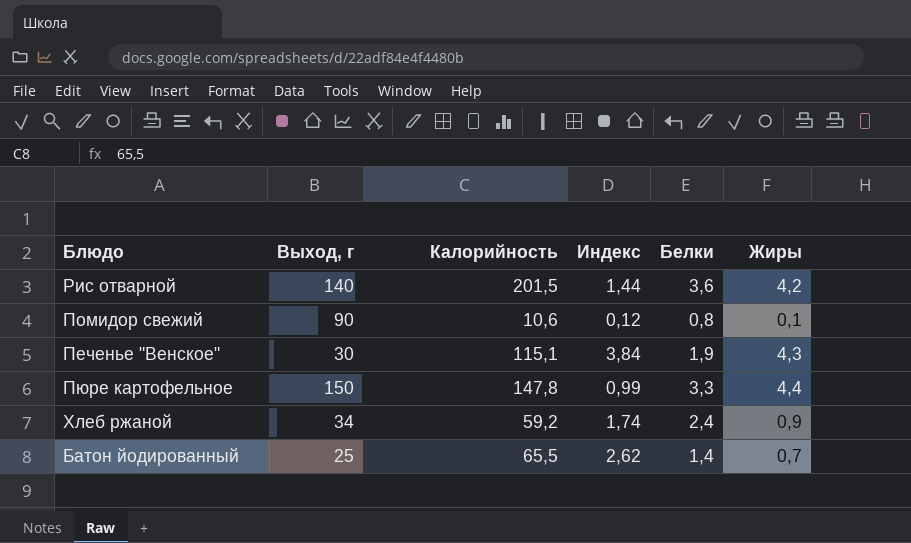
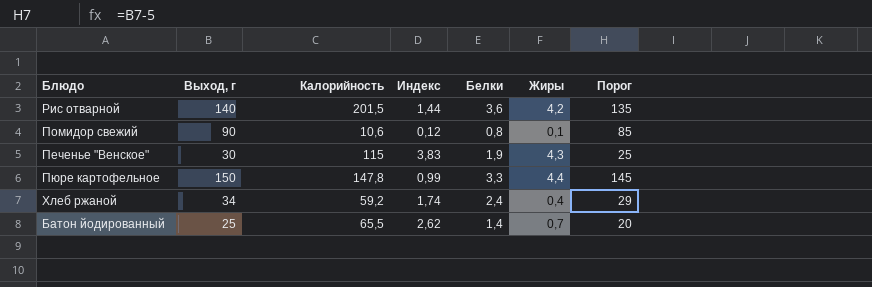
column Порог | formula: none -> [Выход, г] - 5
Печенье "Венское" | Калорийность: 115,1 -> 115
Печенье "Венское" | Индекс: 3,84 -> 3,83
Хлеб ржаной | Жиры: 0,9 -> 0,4

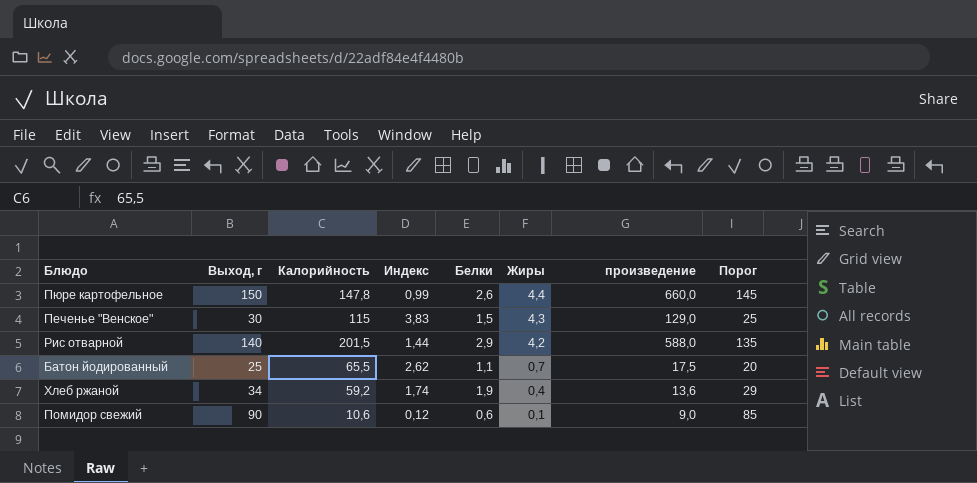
row order: none -> Жиры descending
column произведение | formula: none -> [Выход, г] * [Жиры]
Пюре картофельное | Белки: 3,3 -> 2,6
Печенье "Венское" | Белки: 1,9 -> 1,5
Рис отварной | Белки: 3,6 -> 2,9
Батон йодированный | Белки: 1,4 -> 1,1
Хлеб ржаной | Белки: 2,4 -> 1,9
Помидор свежий | Белки: 0,8 -> 0,6

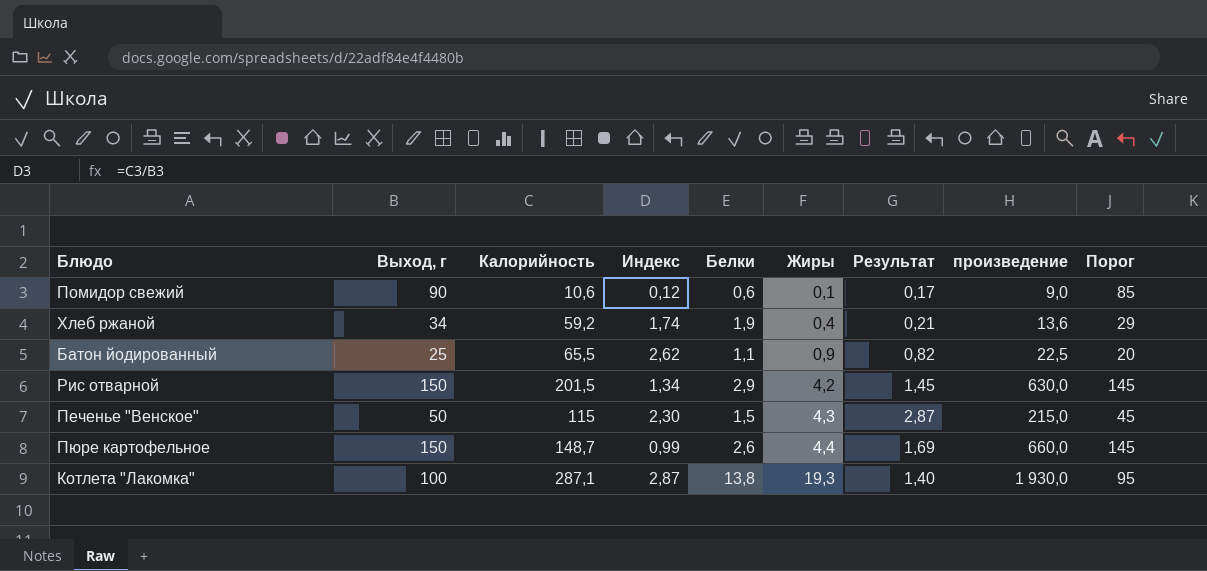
row order: Жиры descending -> Жиры ascending
column Результат | formula: none -> [Жиры] / [Белки]
Батон йодированный | Жиры: 0,7 -> 0,9
Батон йодированный | произведение: 17,5 -> 22,5
Рис отварной | Выход, г: 140 -> 150
Рис отварной | Индекс: 1,44 -> 1,34
Рис отварной | произведение: 588,0 -> 630,0
Рис отварной | Порог: 135 -> 145
Печенье "Венское" | Выход, г: 30 -> 50
Печенье "Венское" | Индекс: 3,83 -> 2,30
Печенье "Венское" | произведение: 129,0 -> 215,0
Печенье "Венское" | Порог: 25 -> 45
Пюре картофельное | Калорийность: 147,8 -> 148,7
row Котлета "Лакомка": none -> 100 | 287,1 | 2,87 | 13,8 | 19,3 | 1,40 | 1 930,0 | 95

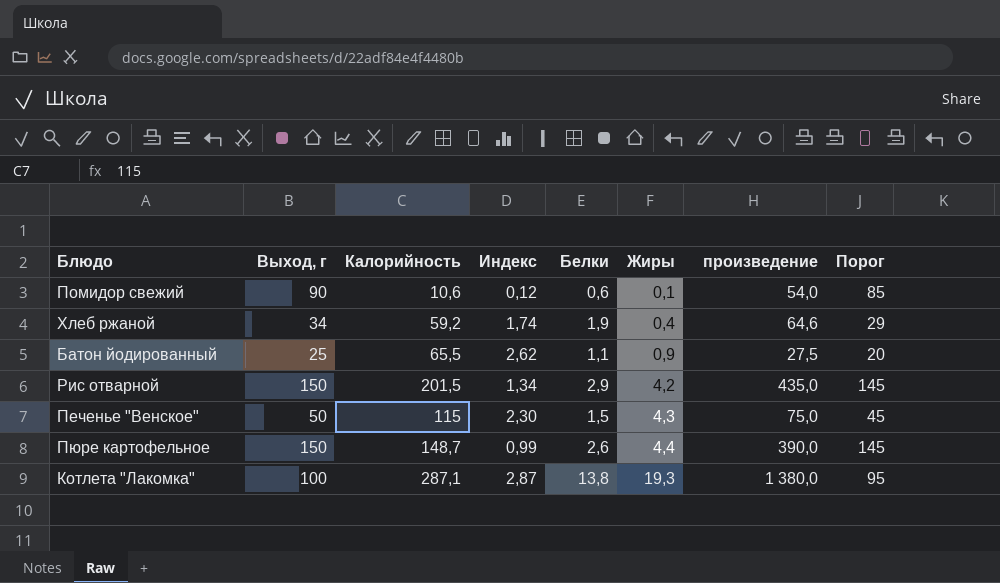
column Результат | formula: [Жиры] / [Белки] -> none
column произведение | formula: [Выход, г] * [Жиры] -> [Выход, г] * [Белки]

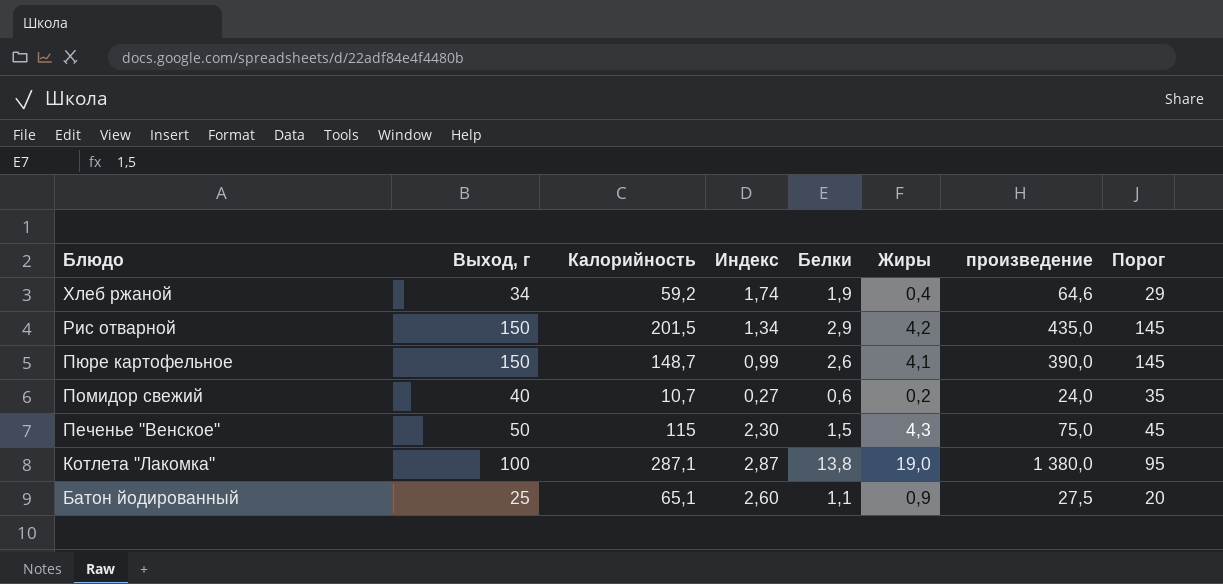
row order: Жиры ascending -> Блюдо descending
Пюре картофельное | Жиры: 4,4 -> 4,1
Помидор свежий | Выход, г: 90 -> 40
Помидор свежий | Калорийность: 10,6 -> 10,7
Помидор свежий | Индекс: 0,12 -> 0,27
Помидор свежий | Жиры: 0,1 -> 0,2
Помидор свежий | произведение: 54,0 -> 24,0
Помидор свежий | Порог: 85 -> 35
Котлета "Лакомка" | Жиры: 19,3 -> 19,0
Батон йодированный | Калорийность: 65,5 -> 65,1
Батон йодированный | Индекс: 2,62 -> 2,60

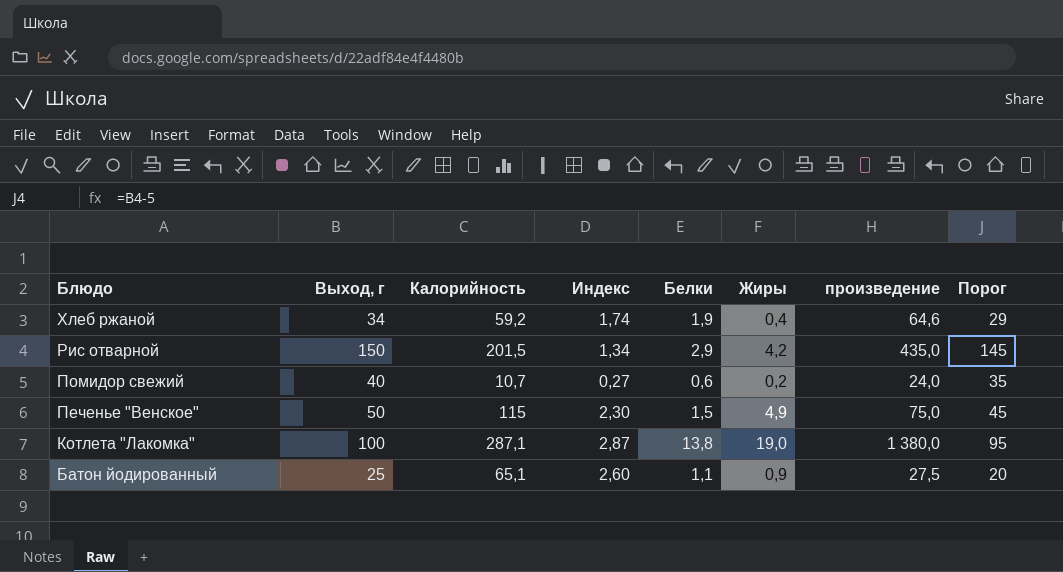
row Пюре картофельное: 150 | 148,7 | 0,99 | 2,6 | 4,1 | 390,0 | 145 -> none
Печенье "Венское" | Жиры: 4,3 -> 4,9

